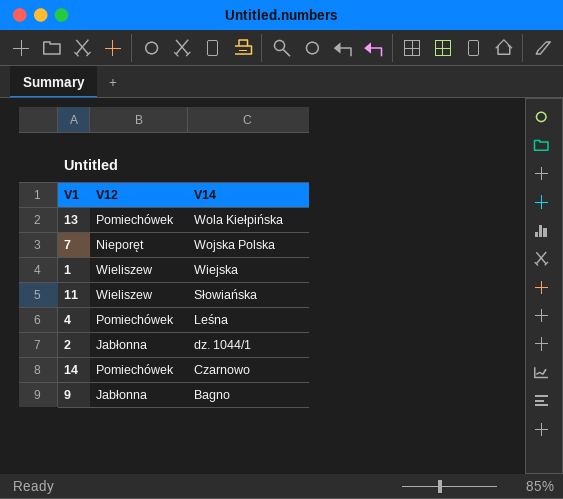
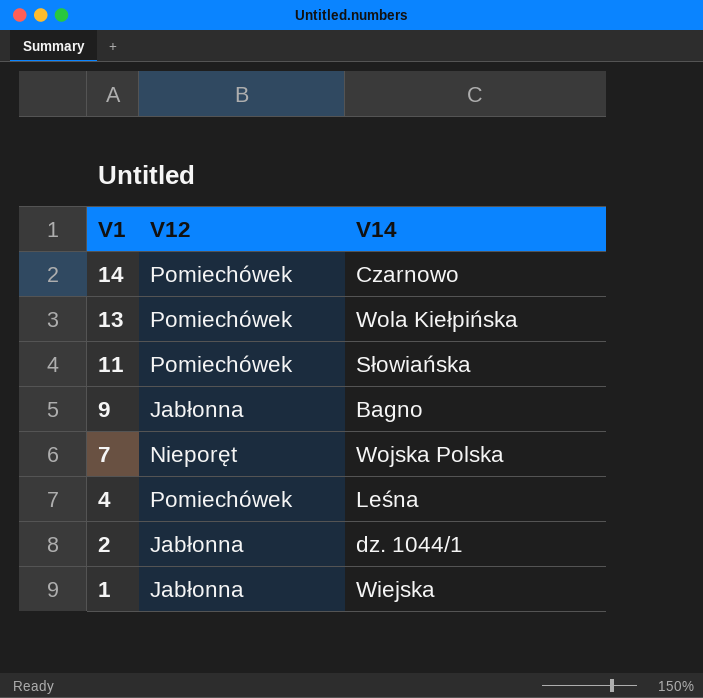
row order: V14 descending -> V1 descending
11 | V12: Wieliszew -> Pomiechówek
1 | V12: Wieliszew -> Jabłonna

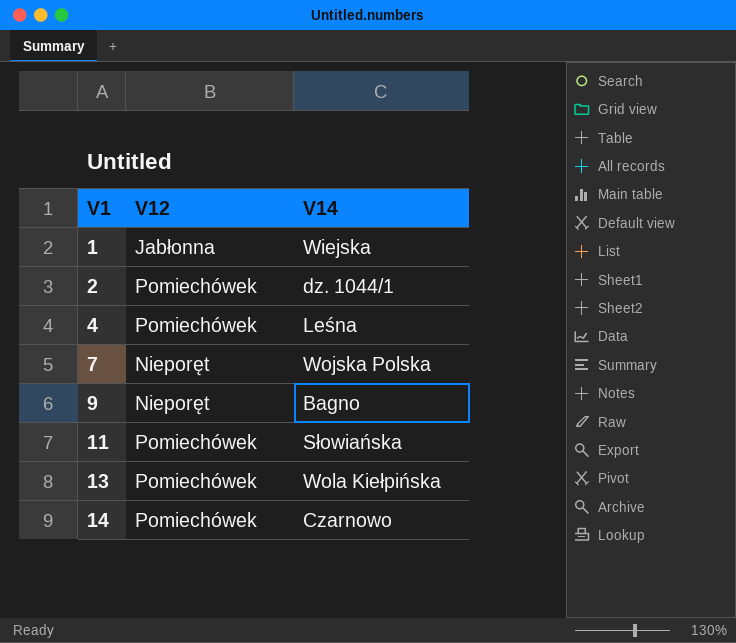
row order: V1 descending -> V1 ascending
2 | V12: Jabłonna -> Pomiechówek
9 | V12: Jabłonna -> Nieporęt

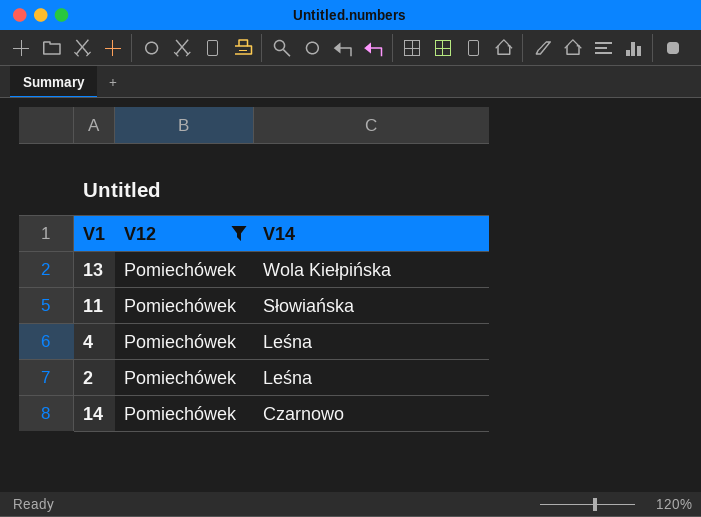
filter: none -> V12 = Pomiechówek
row order: V1 ascending -> V14 descending
2 | V14: dz. 1044/1 -> Leśna

